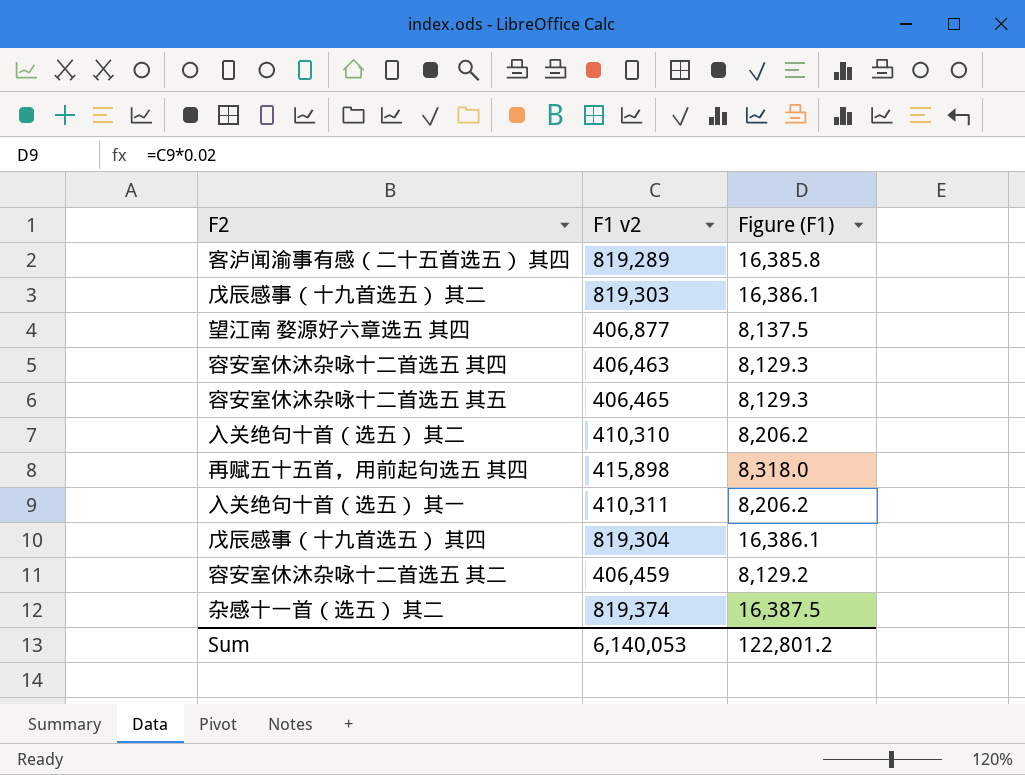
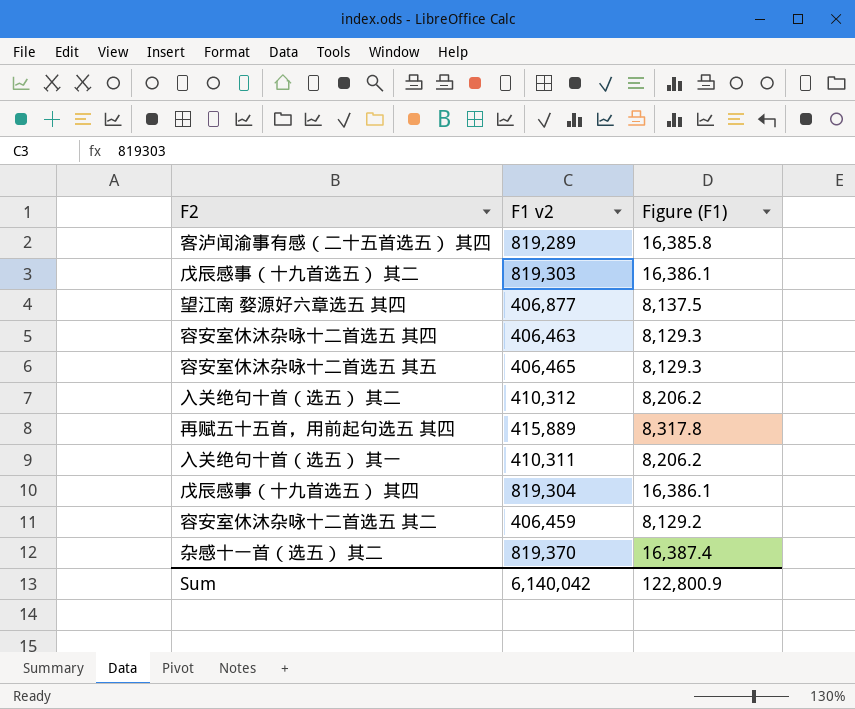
入关绝句十首（选五） 其二 | F1 v2: 410,310 -> 410,312
再赋五十五首，用前起句选五 其四 | F1 v2: 415,898 -> 415,889
再赋五十五首，用前起句选五 其四 | Figure (F1): 8,318.0 -> 8,317.8
杂感十一首（选五） 其二 | F1 v2: 819,374 -> 819,370
杂感十一首（选五） 其二 | Figure (F1): 16,387.5 -> 16,387.4
Sum | F1 v2: 6,140,053 -> 6,140,042
Sum | Figure (F1): 122,801.2 -> 122,800.9

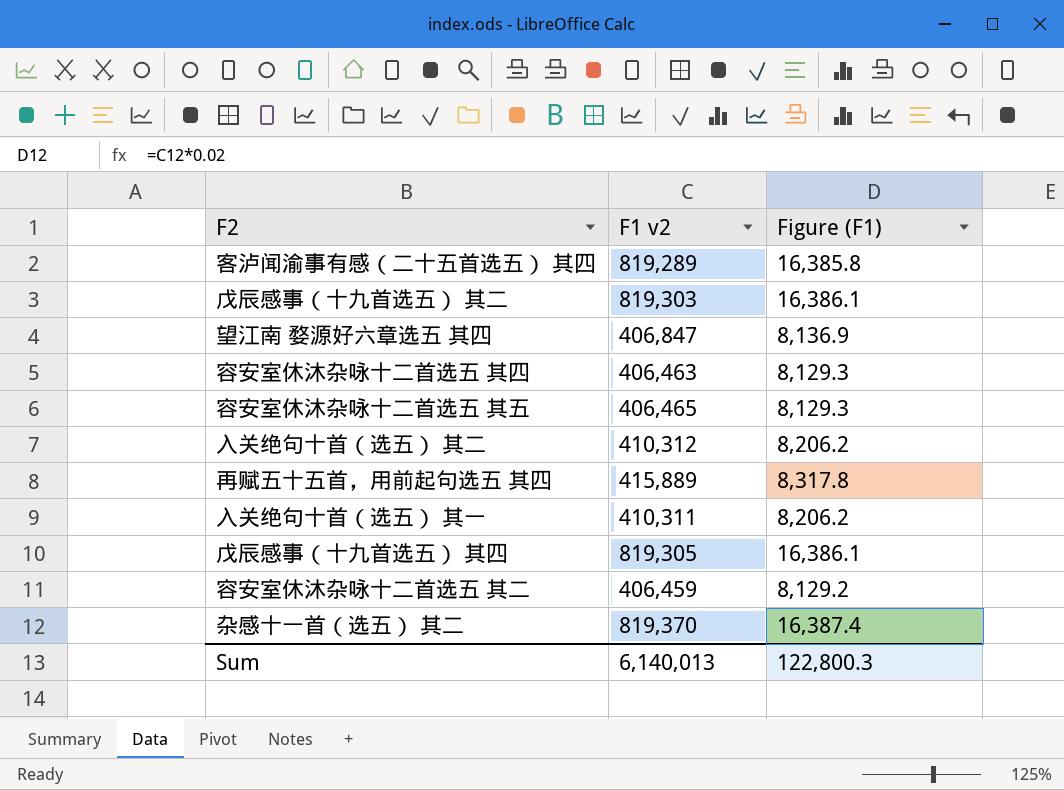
望江南 婺源好六章选五 其四 | F1 v2: 406,877 -> 406,847
望江南 婺源好六章选五 其四 | Figure (F1): 8,137.5 -> 8,136.9
戊辰感事（十九首选五） 其四 | F1 v2: 819,304 -> 819,305
Sum | F1 v2: 6,140,042 -> 6,140,013
Sum | Figure (F1): 122,800.9 -> 122,800.3

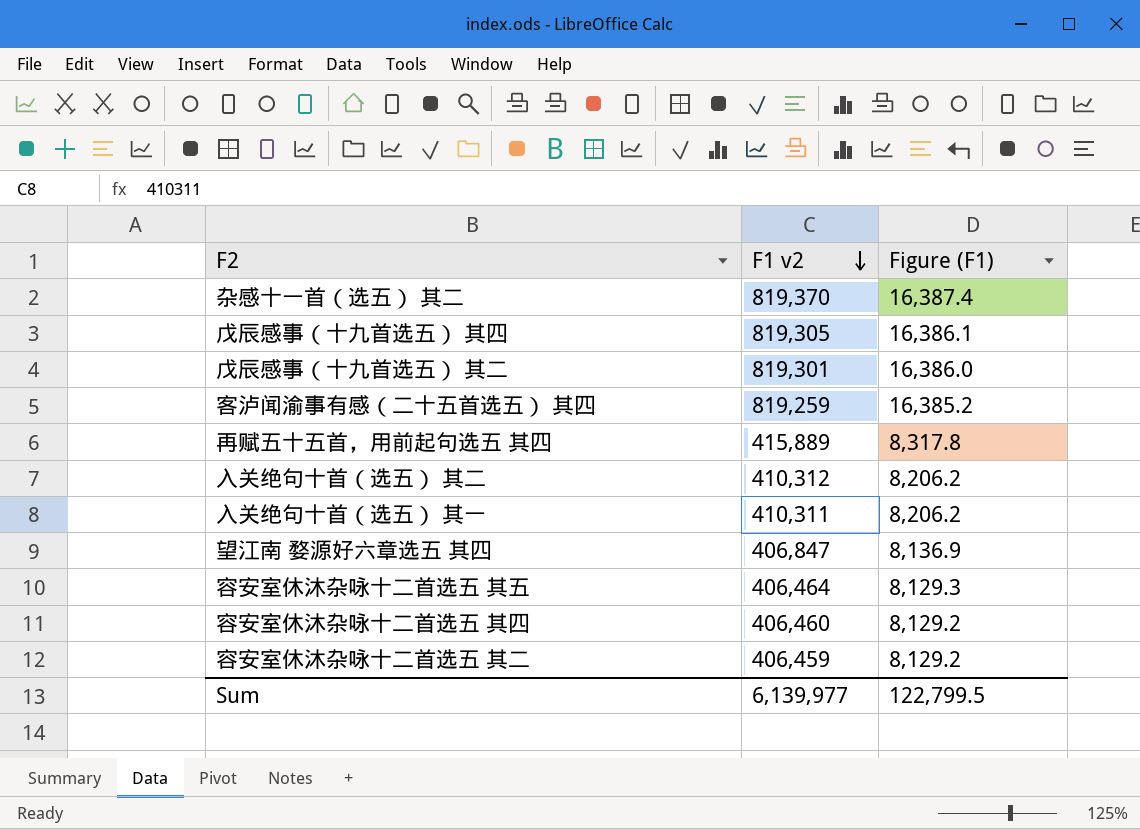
row order: none -> F1 v2 descending
戊辰感事（十九首选五） 其二 | F1 v2: 819,303 -> 819,301
戊辰感事（十九首选五） 其二 | Figure (F1): 16,386.1 -> 16,386.0
客泸闻渝事有感（二十五首选五） 其四 | F1 v2: 819,289 -> 819,259
客泸闻渝事有感（二十五首选五） 其四 | Figure (F1): 16,385.8 -> 16,385.2
容安室休沐杂咏十二首选五 其五 | F1 v2: 406,465 -> 406,464
容安室休沐杂咏十二首选五 其四 | F1 v2: 406,463 -> 406,460
容安室休沐杂咏十二首选五 其四 | Figure (F1): 8,129.3 -> 8,129.2
Sum | F1 v2: 6,140,013 -> 6,139,977
Sum | Figure (F1): 122,800.3 -> 122,799.5

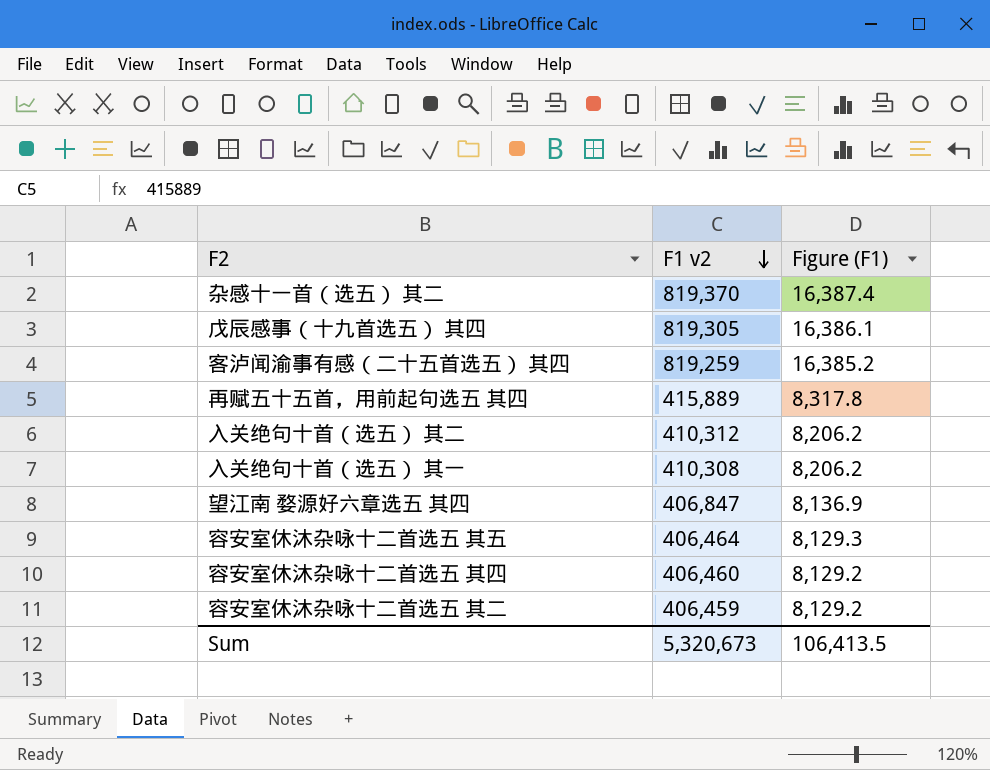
row 戊辰感事（十九首选五） 其二: 819,301 | 16,386.0 -> none
入关绝句十首（选五） 其一 | F1 v2: 410,311 -> 410,308
Sum | F1 v2: 6,139,977 -> 5,320,673
Sum | Figure (F1): 122,799.5 -> 106,413.5

